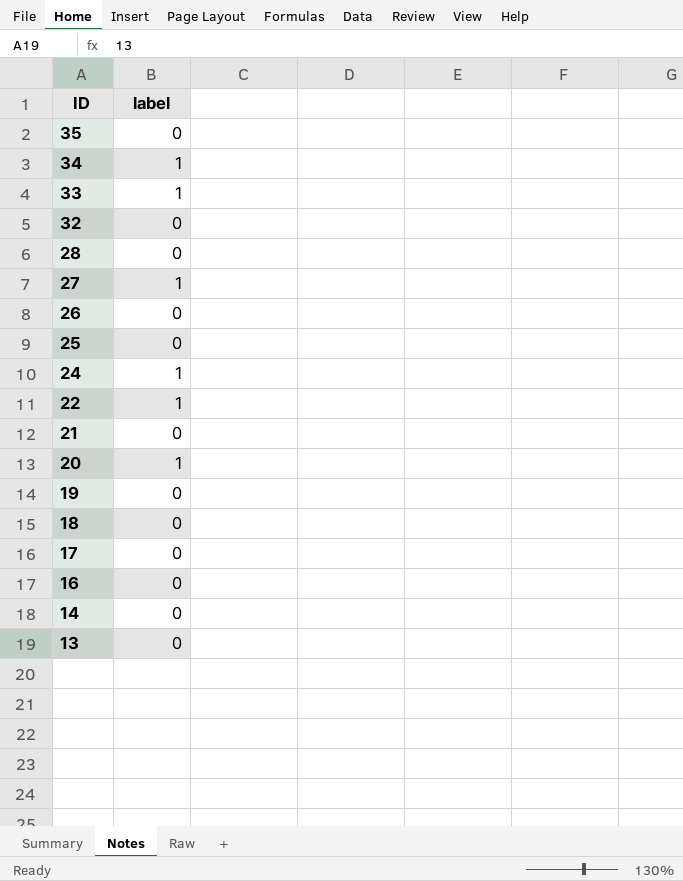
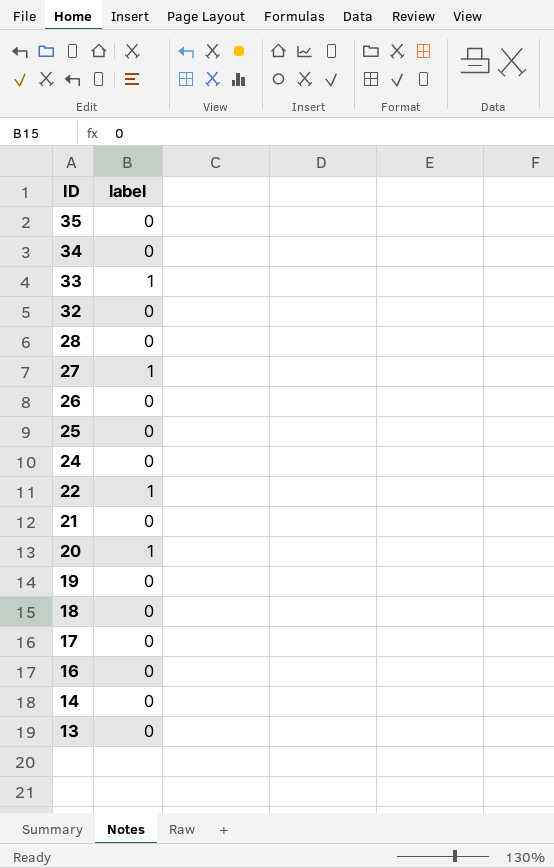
34 | label: 1 -> 0
24 | label: 1 -> 0

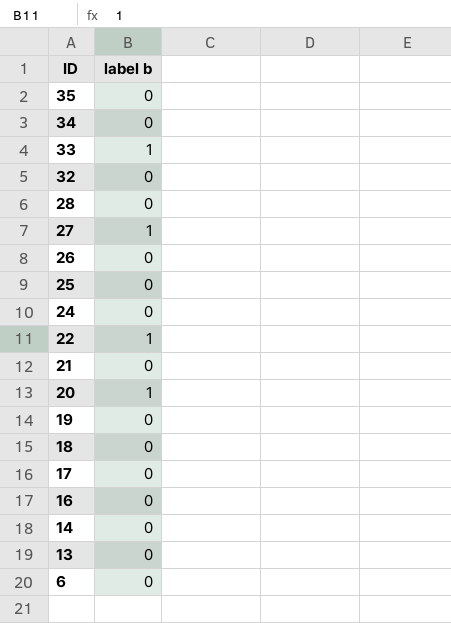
column name: label -> label b
row 6: none -> 0

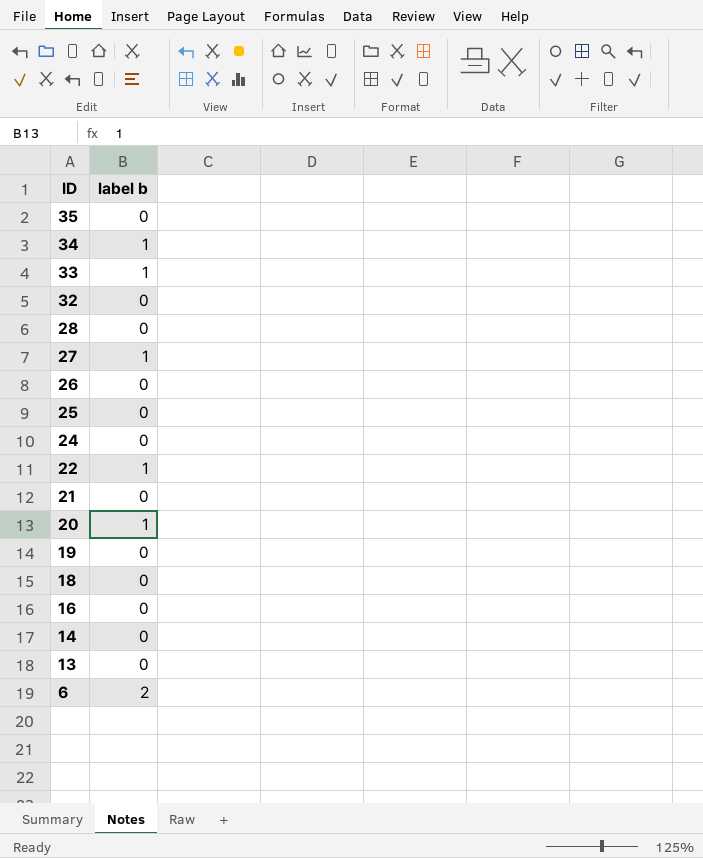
row 17: 0 -> none
34 | label b: 0 -> 1
6 | label b: 0 -> 2

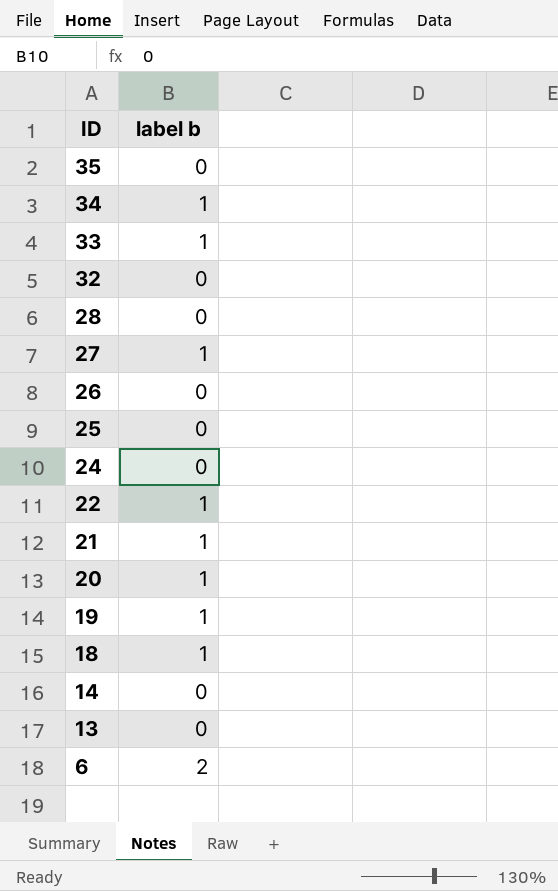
row 16: 0 -> none
21 | label b: 0 -> 1
19 | label b: 0 -> 1
18 | label b: 0 -> 1

